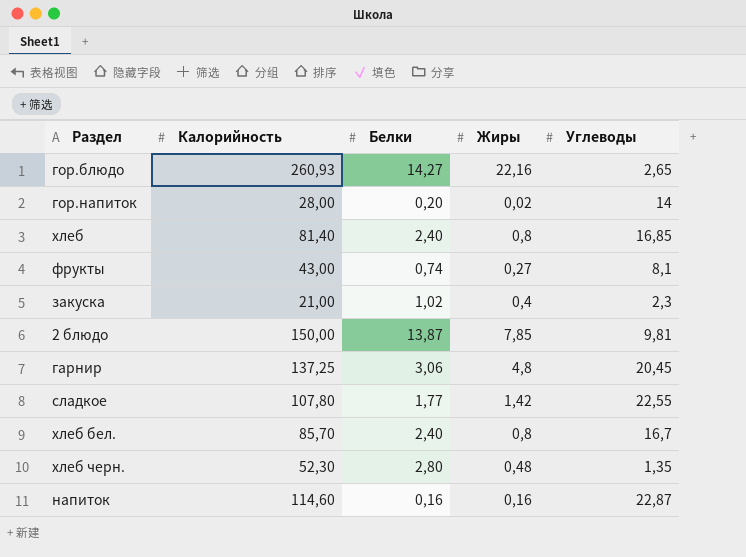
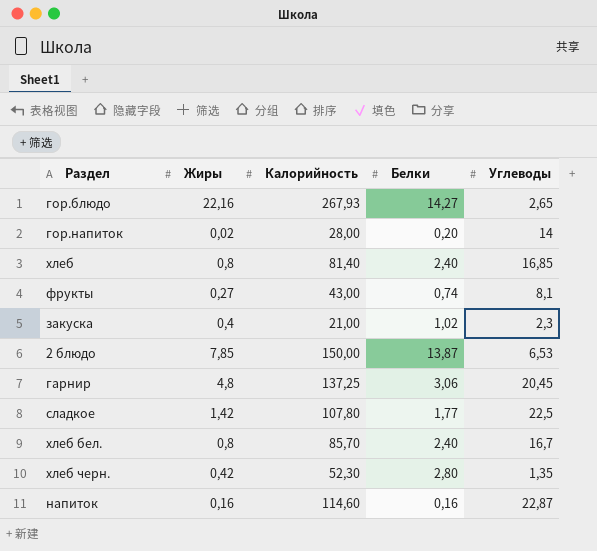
column Жиры | position: 4 -> 2
гор.блюдо | Калорийность: 260,93 -> 267,93
2 блюдо | Углеводы: 9,81 -> 6,53
сладкое | Углеводы: 22,55 -> 22,5
хлеб черн. | Жиры: 0,48 -> 0,42

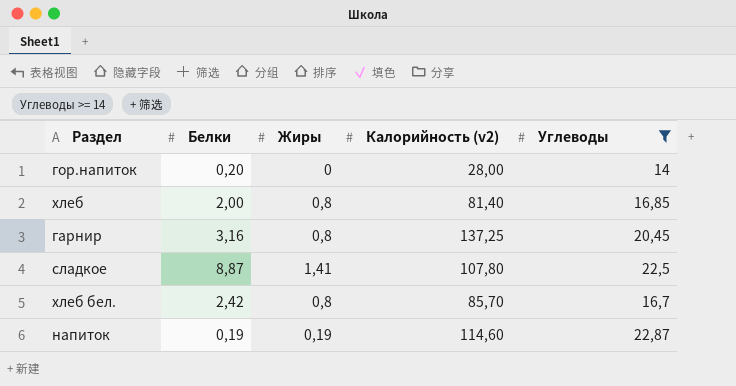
filter: none -> Углеводы >= 14
column Белки | position: 4 -> 2
column name: Калорийность -> Калорийность (v2)
гор.напиток | Жиры: 0,02 -> 0
хлеб | Белки: 2,40 -> 2,00
гарнир | Белки: 3,06 -> 3,16
гарнир | Жиры: 4,8 -> 0,8
сладкое | Белки: 1,77 -> 8,87
сладкое | Жиры: 1,42 -> 1,41
хлеб бел. | Белки: 2,40 -> 2,42
напиток | Белки: 0,16 -> 0,19
напиток | Жиры: 0,16 -> 0,19

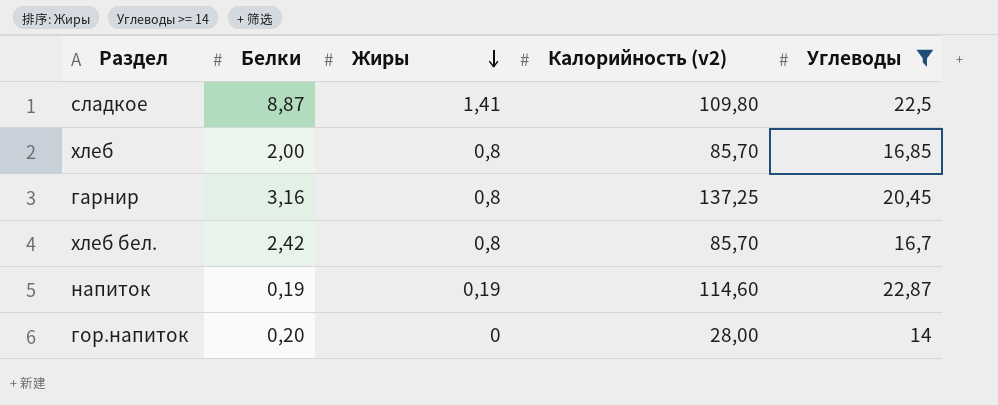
row order: none -> Жиры descending
сладкое | Калорийность (v2): 107,80 -> 109,80
хлеб | Калорийность (v2): 81,40 -> 85,70

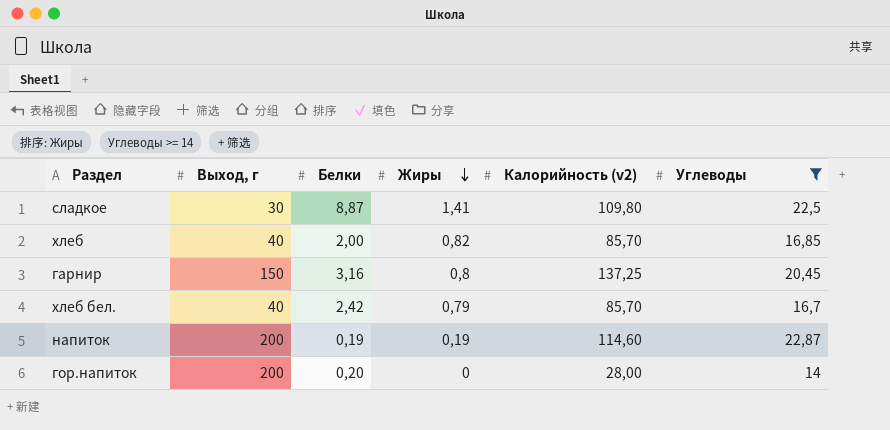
column Выход, г | position: none -> 2
хлеб | Жиры: 0,8 -> 0,82
хлеб бел. | Жиры: 0,8 -> 0,79

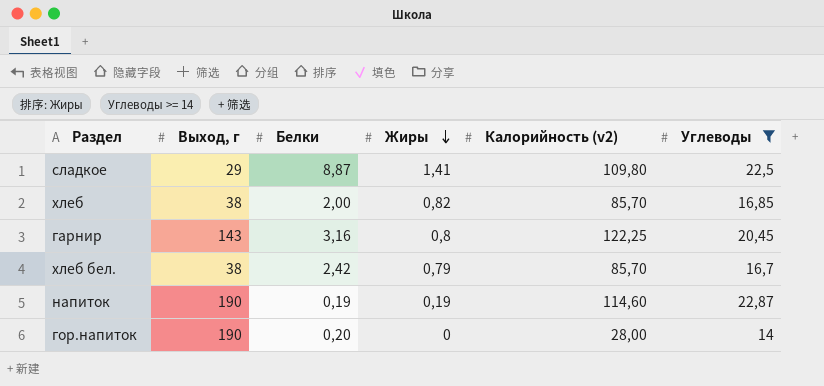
сладкое | Выход, г: 30 -> 29
хлеб | Выход, г: 40 -> 38
гарнир | Выход, г: 150 -> 143
гарнир | Калорийность (v2): 137,25 -> 122,25
хлеб бел. | Выход, г: 40 -> 38
напиток | Выход, г: 200 -> 190
гор.напиток | Выход, г: 200 -> 190

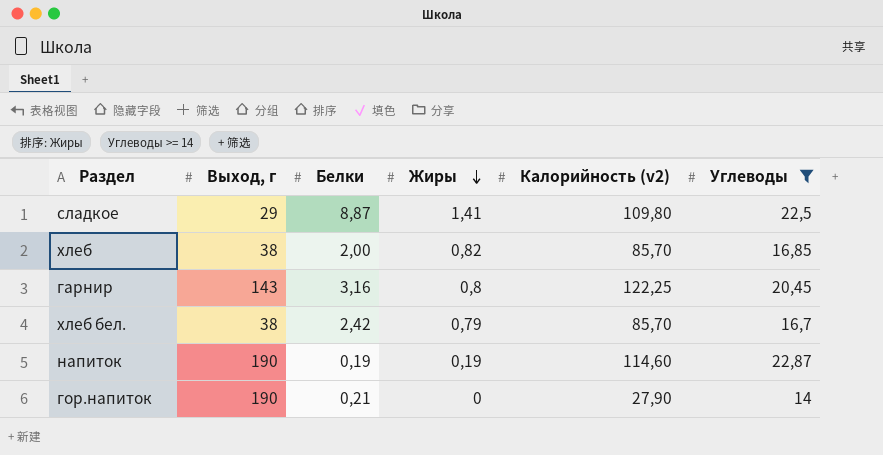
гор.напиток | Белки: 0,20 -> 0,21
гор.напиток | Калорийность (v2): 28,00 -> 27,90

